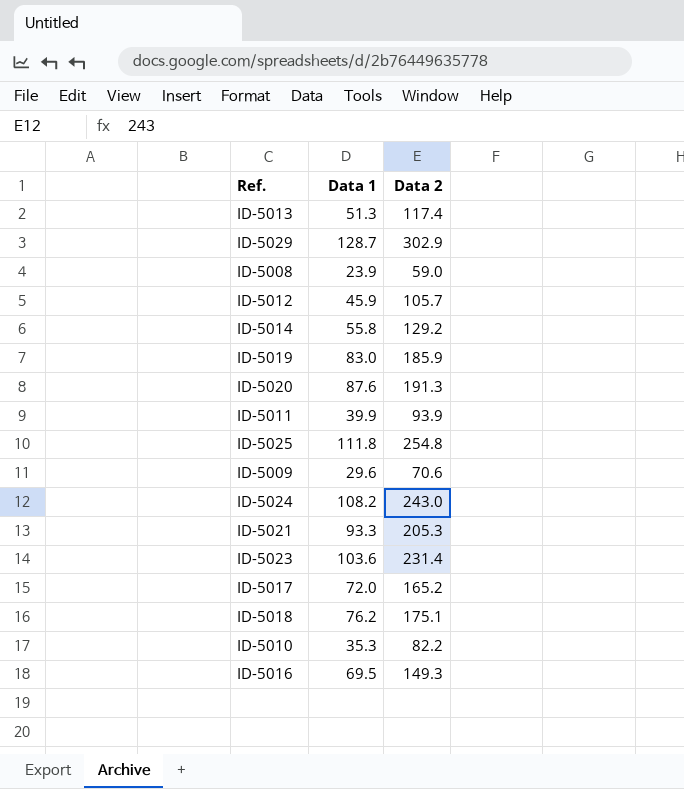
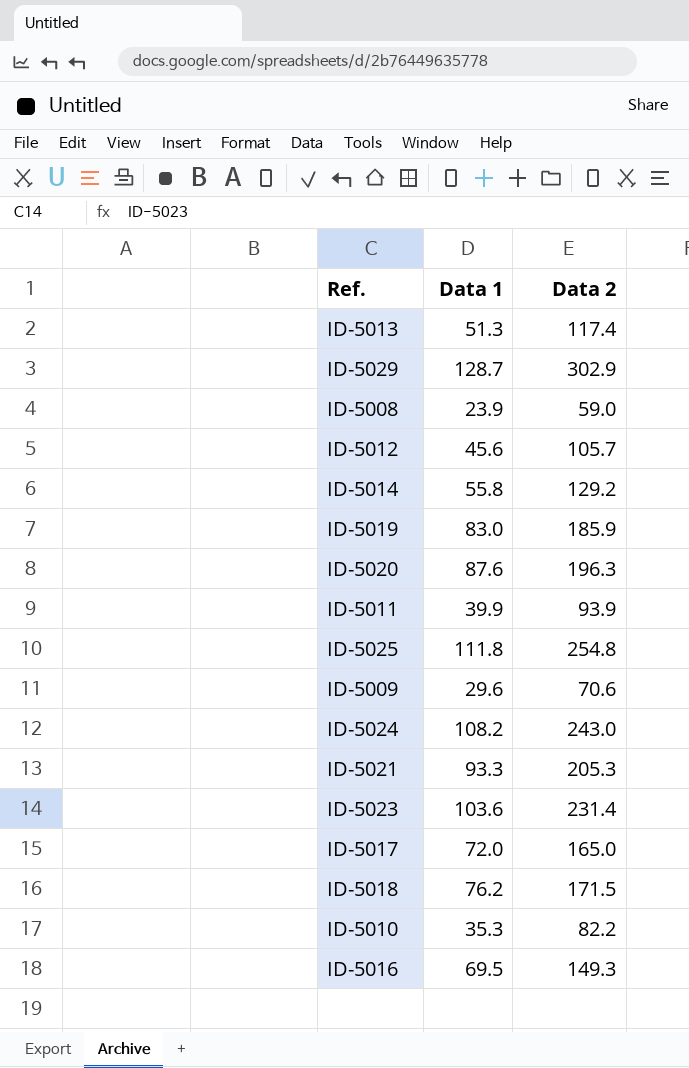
ID-5012 | Data 1: 45.9 -> 45.6
ID-5020 | Data 2: 191.3 -> 196.3
ID-5017 | Data 2: 165.2 -> 165.0
ID-5018 | Data 2: 175.1 -> 171.5

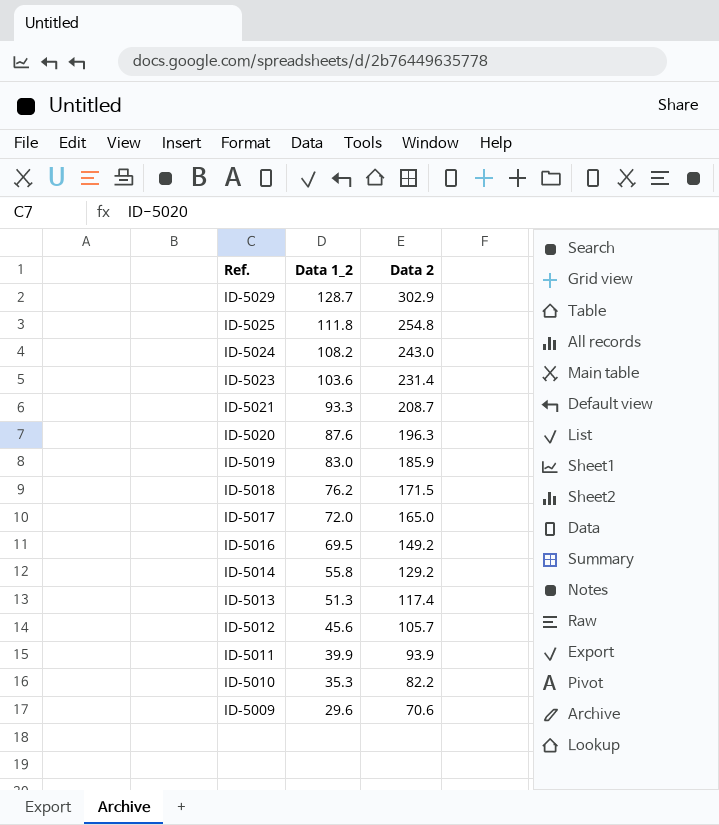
row order: none -> Ref. descending
column name: Data 1 -> Data 1_2
row ID-5008: 23.9 | 59.0 -> none
ID-5021 | Data 2: 205.3 -> 208.7
ID-5016 | Data 2: 149.3 -> 149.2

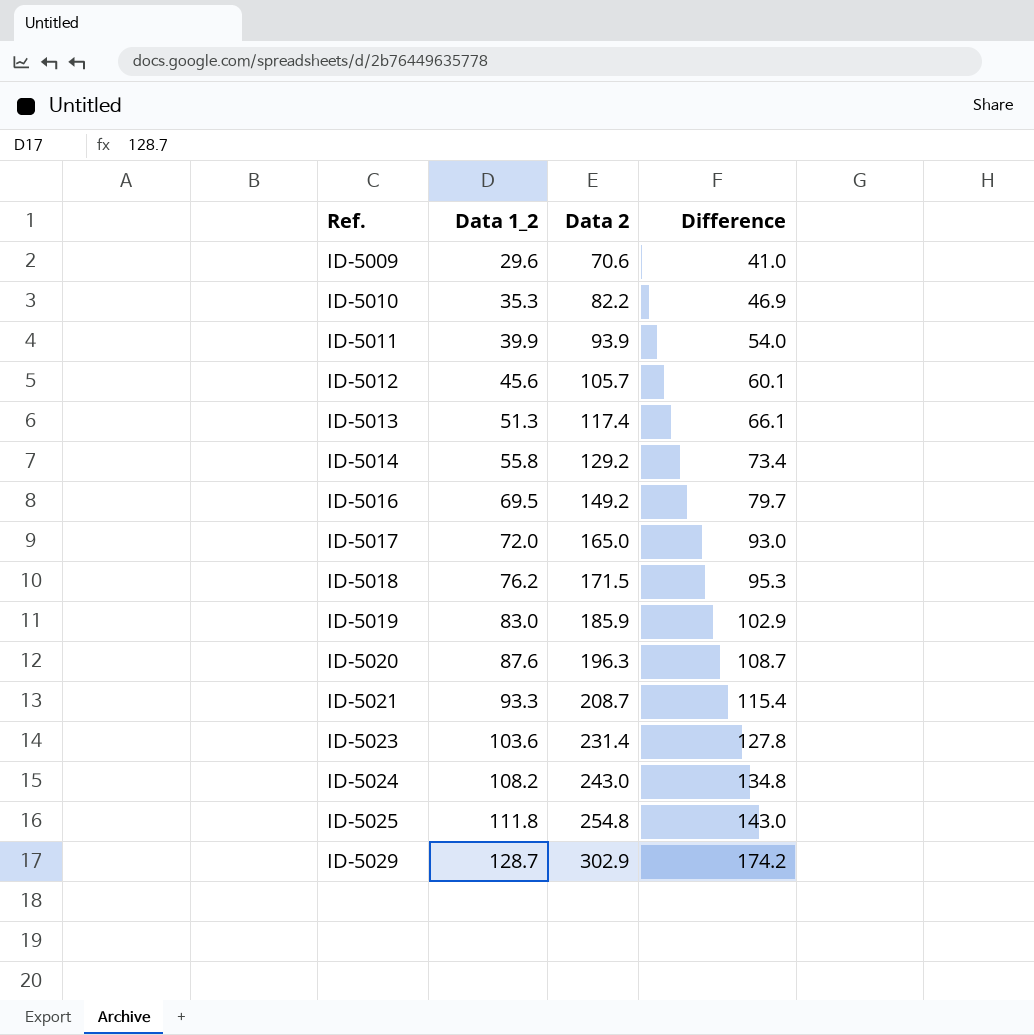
row order: Ref. descending -> Ref. ascending
column Difference | formula: none -> [Data 2] - [Data 1_2]

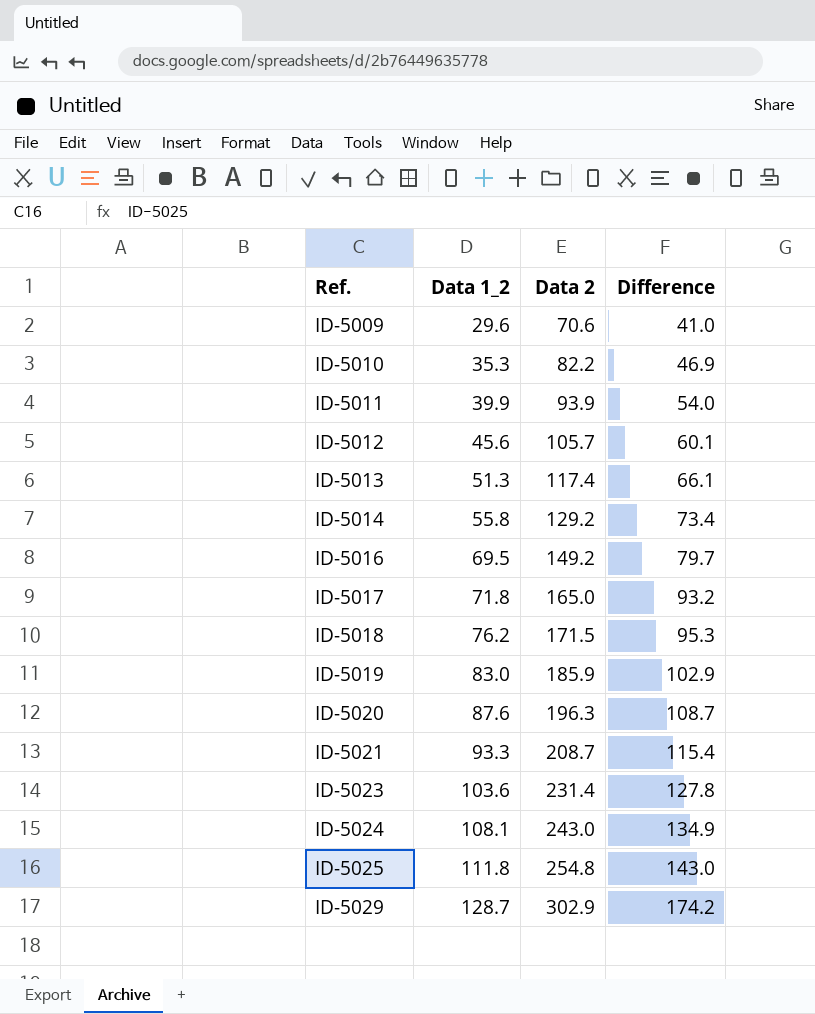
ID-5017 | Data 1_2: 72.0 -> 71.8
ID-5017 | Difference: 93.0 -> 93.2
ID-5024 | Data 1_2: 108.2 -> 108.1
ID-5024 | Difference: 134.8 -> 134.9

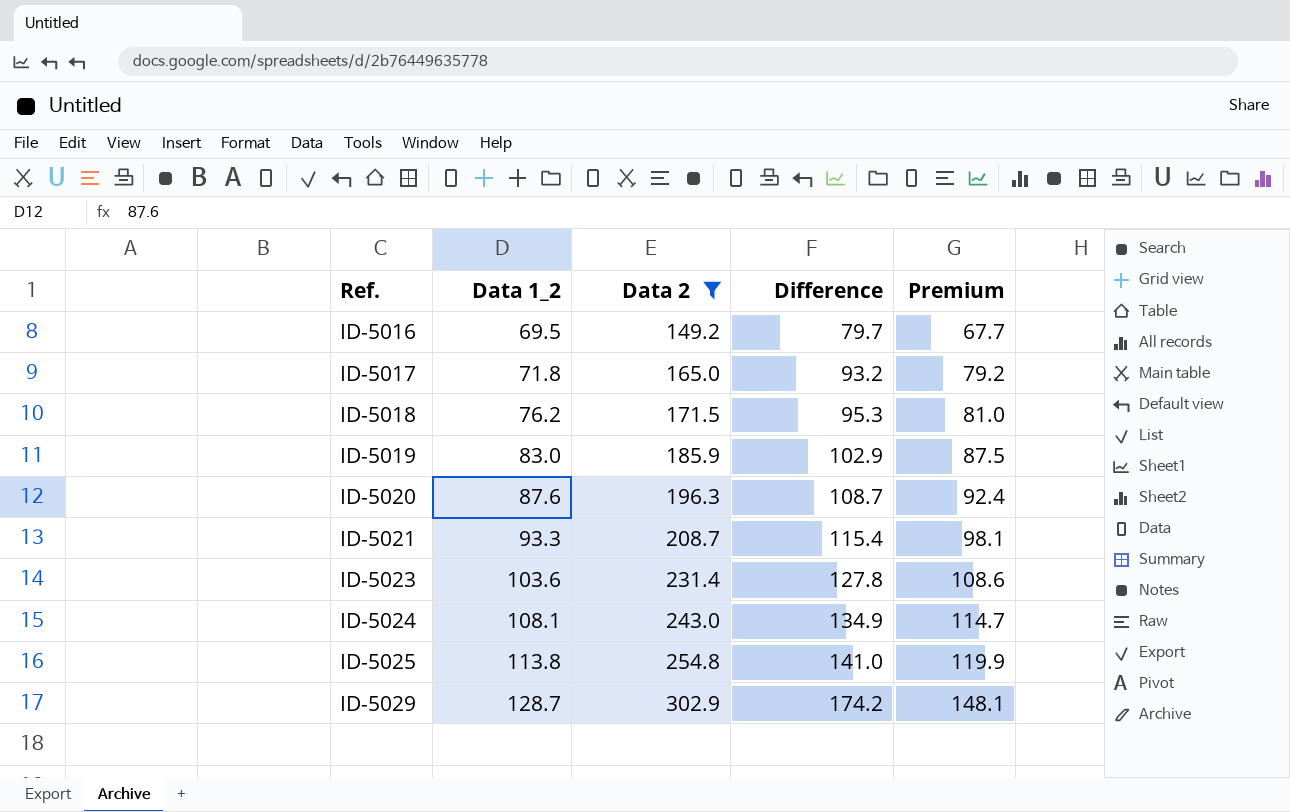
filter: none -> Data 2 >= 149.2
column Premium | formula: none -> [Difference] * 0.85
ID-5025 | Data 1_2: 111.8 -> 113.8
ID-5025 | Difference: 143.0 -> 141.0

